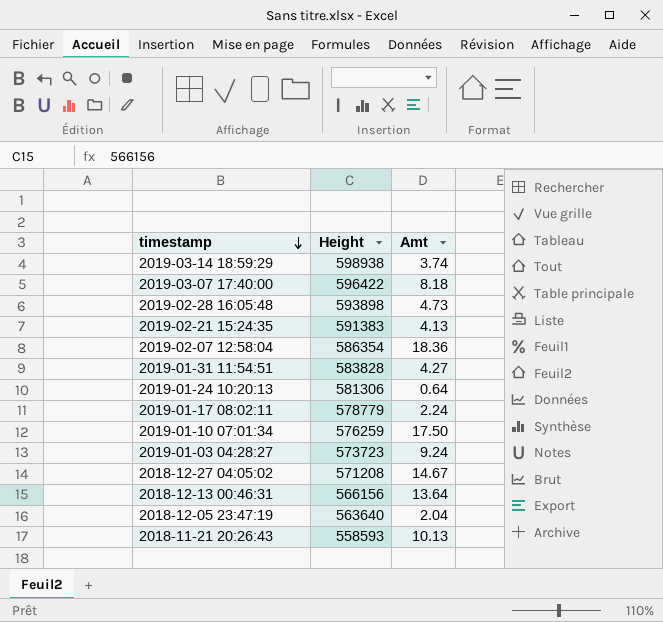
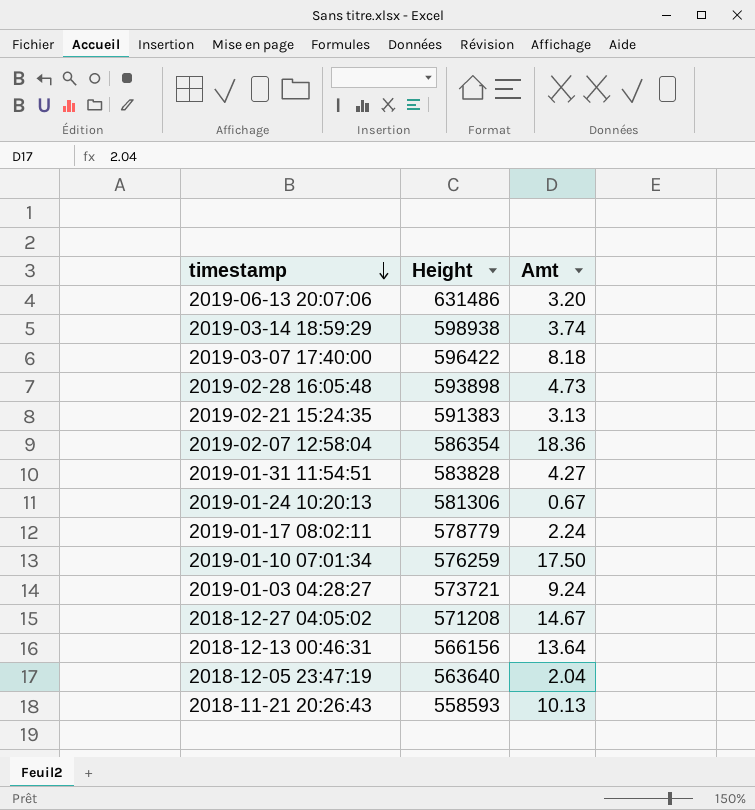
row 2019-06-13 20:07:06: none -> 631486 | 3.20
2019-02-21 15:24:35 | Amt: 4.13 -> 3.13
2019-01-24 10:20:13 | Amt: 0.64 -> 0.67
2019-01-03 04:28:27 | Height: 573723 -> 573721

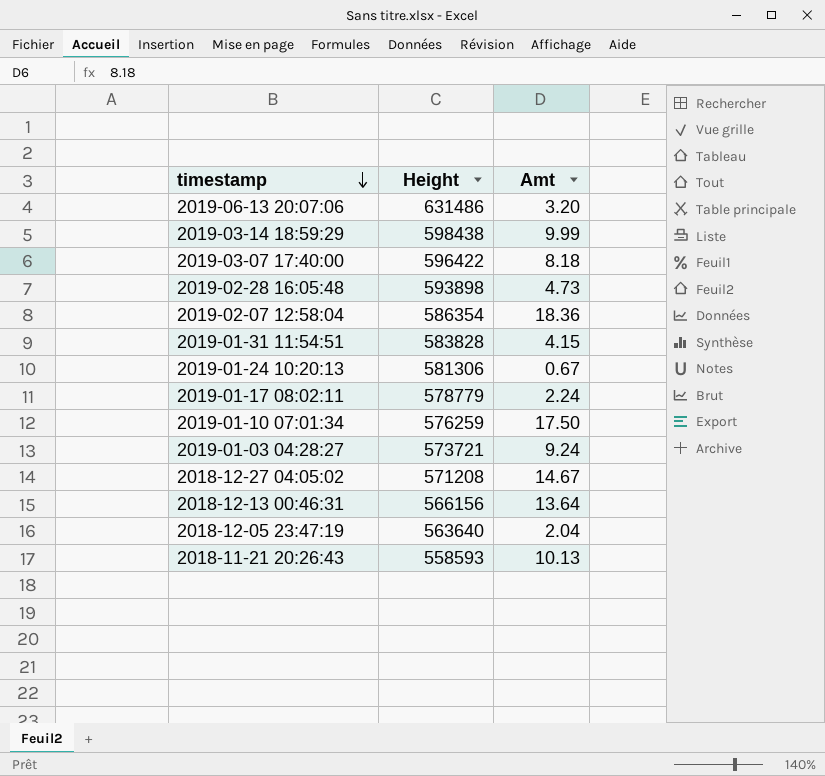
row 2019-02-21 15:24:35: 591383 | 3.13 -> none
2019-03-14 18:59:29 | Height: 598938 -> 598438
2019-03-14 18:59:29 | Amt: 3.74 -> 9.99
2019-01-31 11:54:51 | Amt: 4.27 -> 4.15

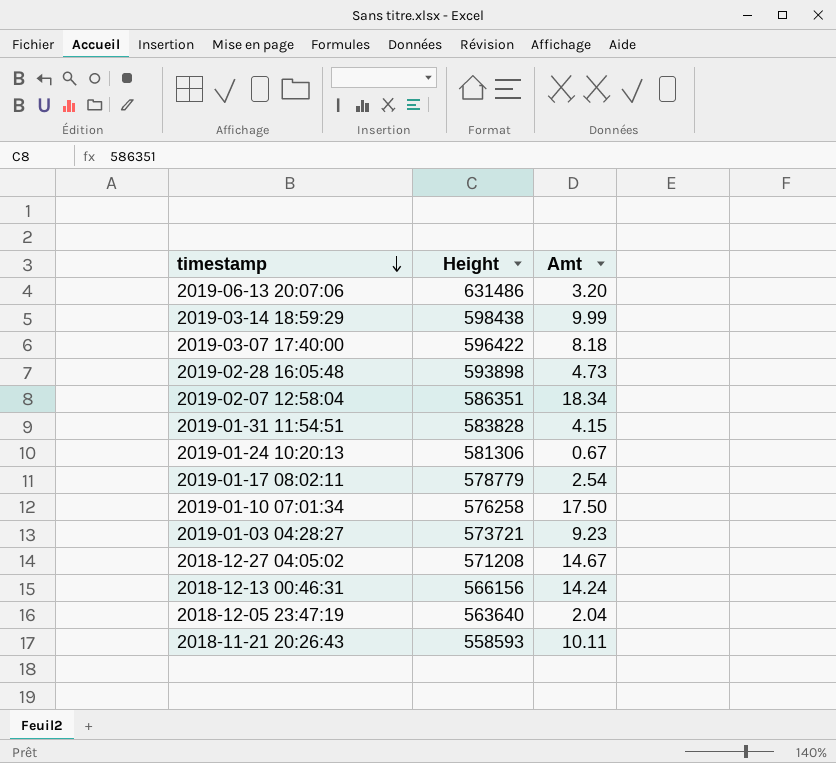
2019-02-07 12:58:04 | Height: 586354 -> 586351
2019-02-07 12:58:04 | Amt: 18.36 -> 18.34
2019-01-17 08:02:11 | Amt: 2.24 -> 2.54
2019-01-10 07:01:34 | Height: 576259 -> 576258
2019-01-03 04:28:27 | Amt: 9.24 -> 9.23
2018-12-13 00:46:31 | Amt: 13.64 -> 14.24
2018-11-21 20:26:43 | Amt: 10.13 -> 10.11

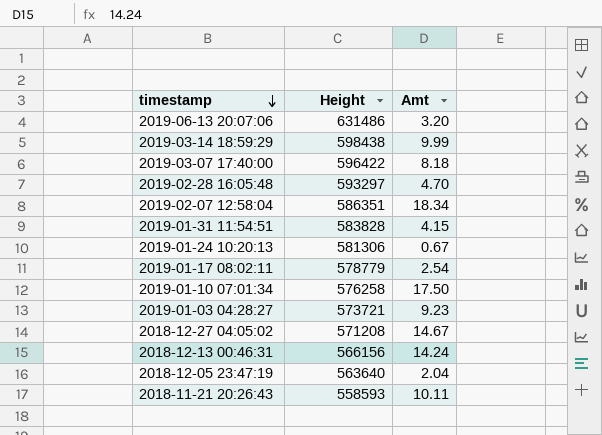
2019-02-28 16:05:48 | Height: 593898 -> 593297
2019-02-28 16:05:48 | Amt: 4.73 -> 4.70

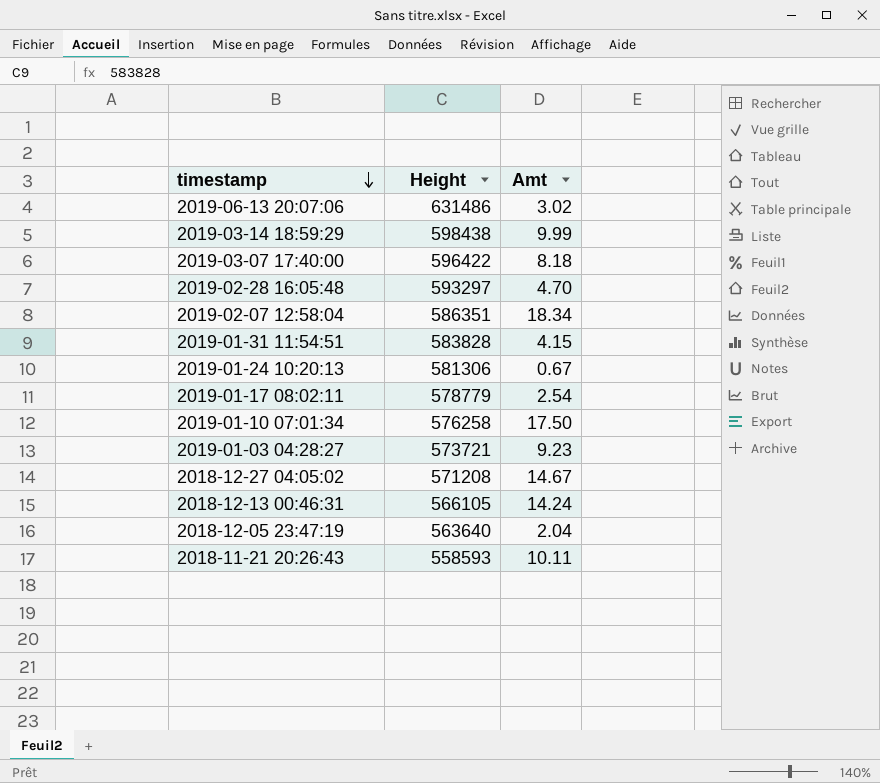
2019-06-13 20:07:06 | Amt: 3.20 -> 3.02
2018-12-13 00:46:31 | Height: 566156 -> 566105

